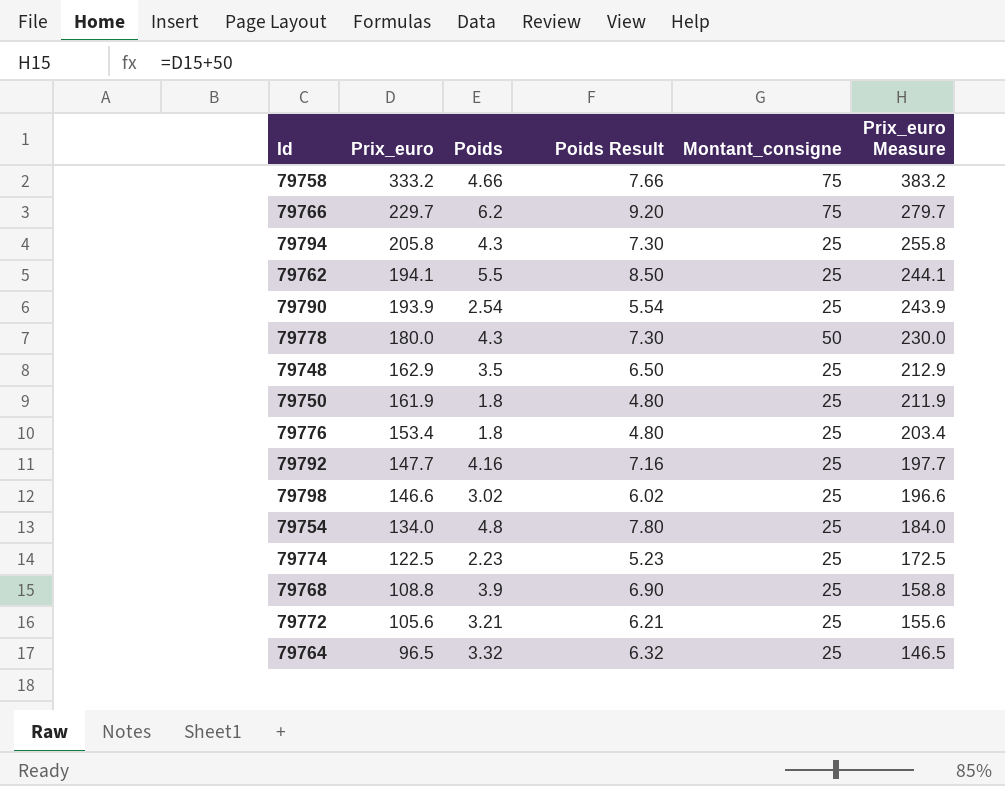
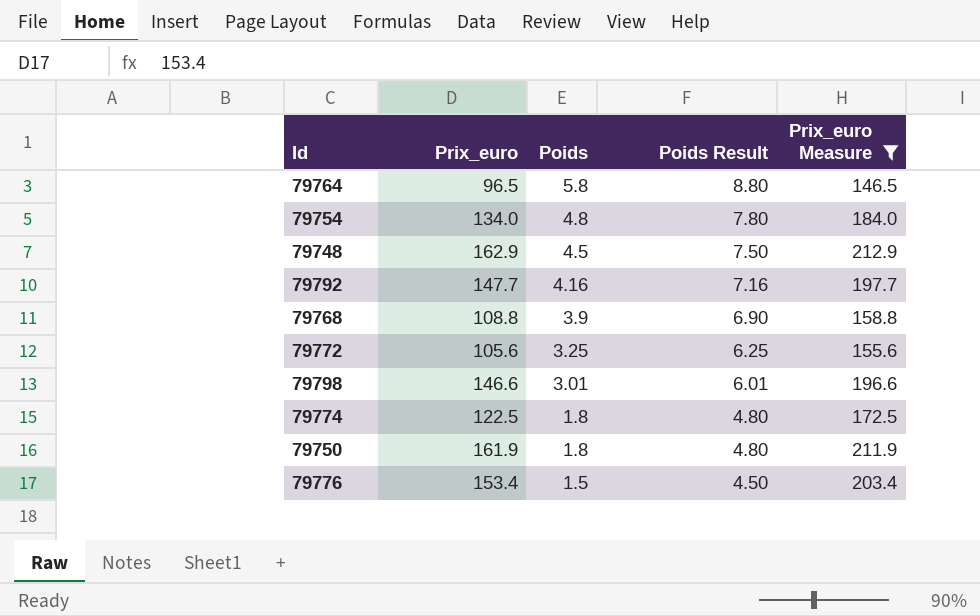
filter: none -> Prix_euro Measure <= 212.9
row order: Prix_euro descending -> Poids descending
column Montant_consigne | position: 5 -> none
79764 | Poids: 3.32 -> 5.8
79764 | Poids Result: 6.32 -> 8.80
79748 | Poids: 3.5 -> 4.5
79748 | Poids Result: 6.50 -> 7.50
79772 | Poids: 3.21 -> 3.25
79772 | Poids Result: 6.21 -> 6.25
79798 | Poids: 3.02 -> 3.01
79798 | Poids Result: 6.02 -> 6.01
79774 | Poids: 2.23 -> 1.8
79774 | Poids Result: 5.23 -> 4.80
79776 | Poids: 1.8 -> 1.5
79776 | Poids Result: 4.80 -> 4.50

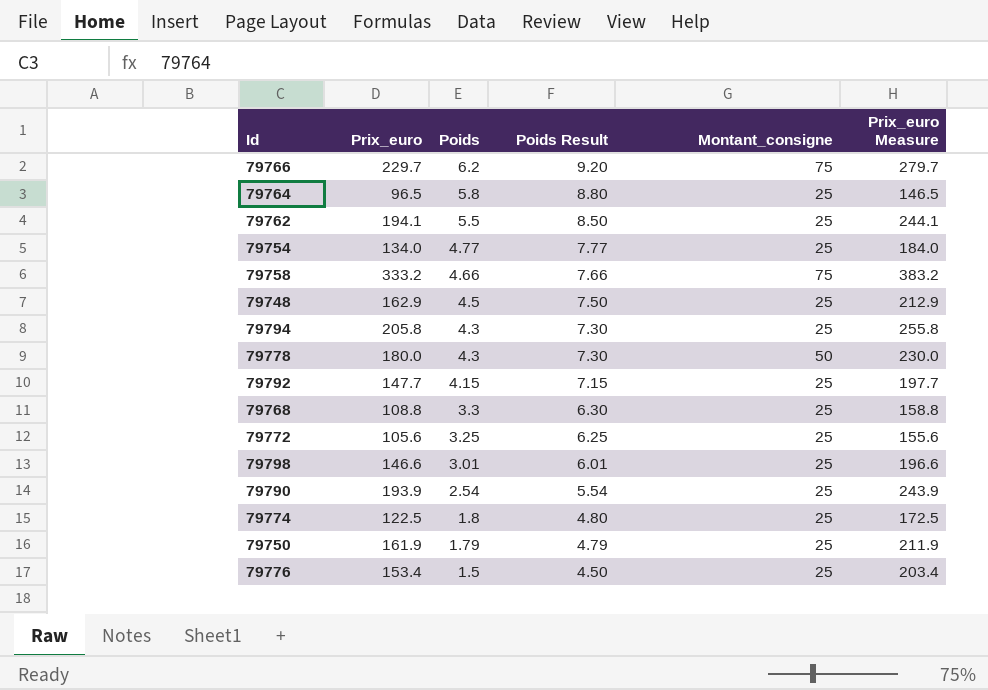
filter: Prix_euro Measure <= 212.9 -> none
column Montant_consigne | position: none -> 5
79754 | Poids: 4.8 -> 4.77
79754 | Poids Result: 7.80 -> 7.77
79792 | Poids: 4.16 -> 4.15
79792 | Poids Result: 7.16 -> 7.15
79768 | Poids: 3.9 -> 3.3
79768 | Poids Result: 6.90 -> 6.30
79750 | Poids: 1.8 -> 1.79
79750 | Poids Result: 4.80 -> 4.79

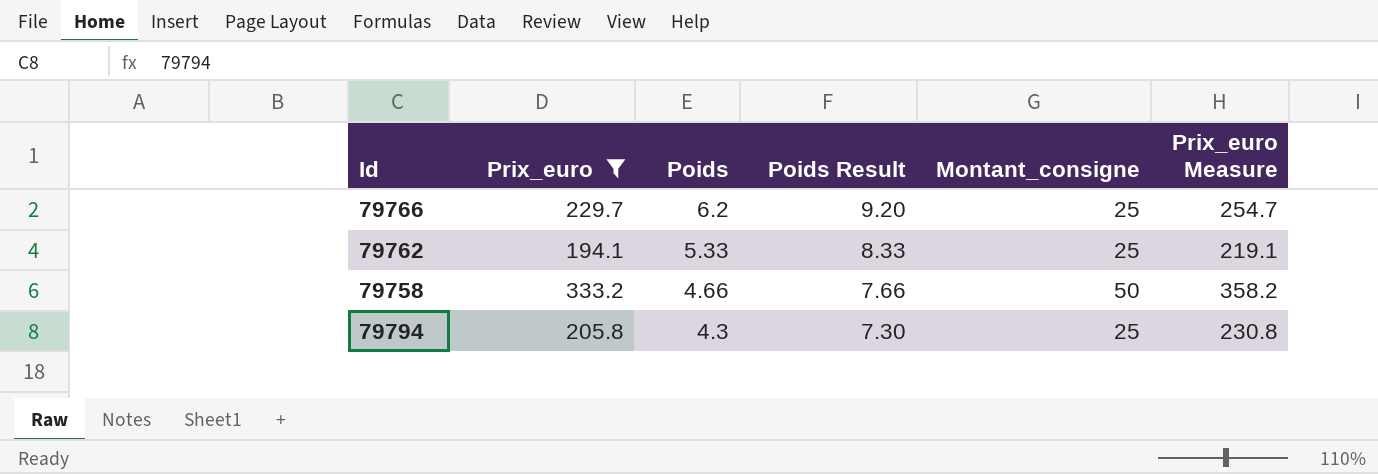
filter: none -> Prix_euro >= 194.1
column Prix_euro Measure | formula: [Prix_euro] + 50 -> [Prix_euro] + 25
79766 | Montant_consigne: 75 -> 25
79762 | Poids: 5.5 -> 5.33
79762 | Poids Result: 8.50 -> 8.33
79758 | Montant_consigne: 75 -> 50

